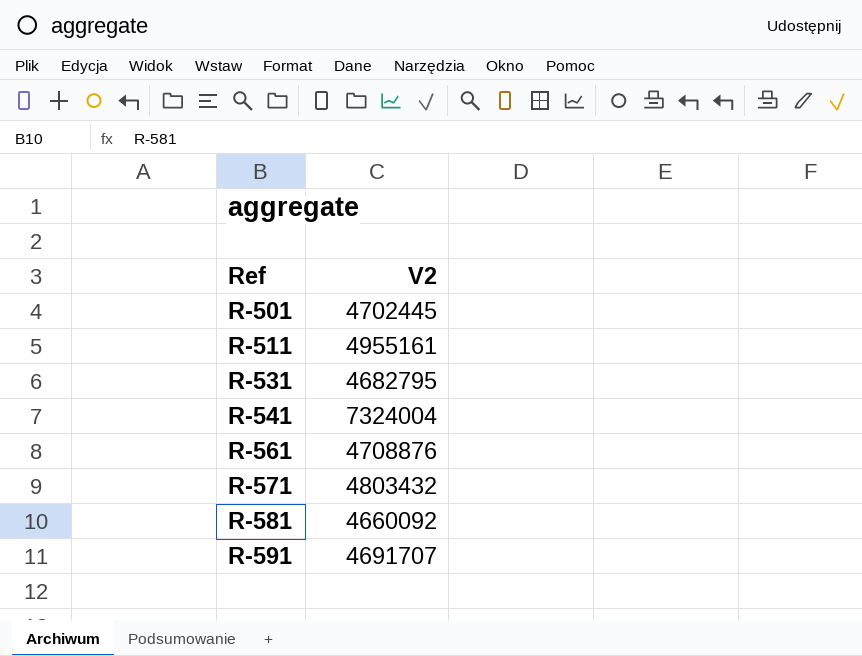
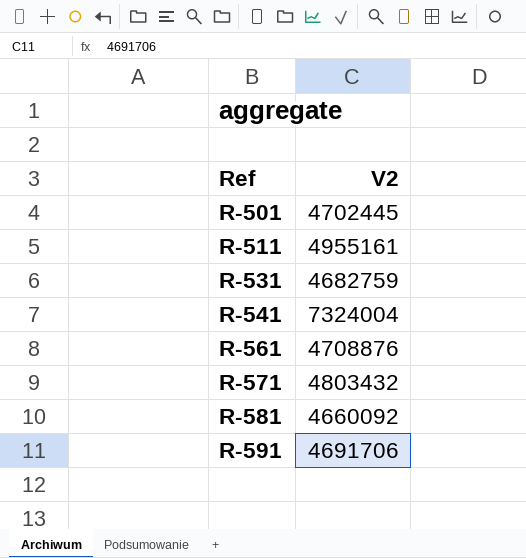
R-531 | V2: 4682795 -> 4682759
R-591 | V2: 4691707 -> 4691706

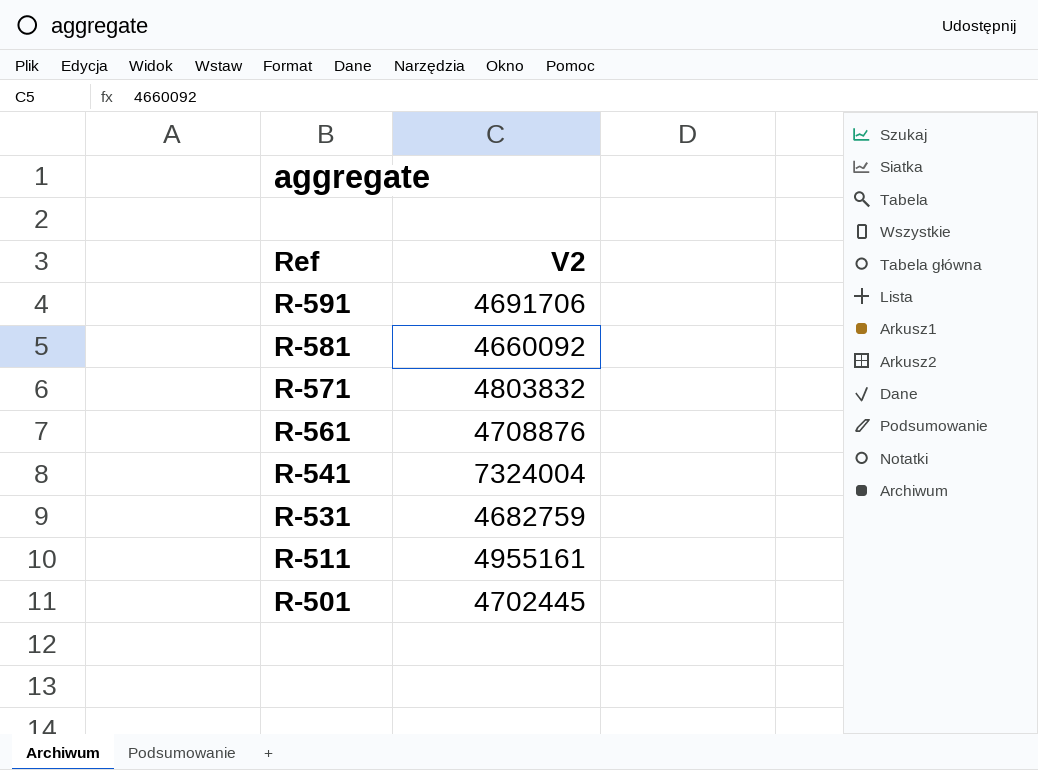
row order: Ref ascending -> Ref descending
R-571 | V2: 4803432 -> 4803832

